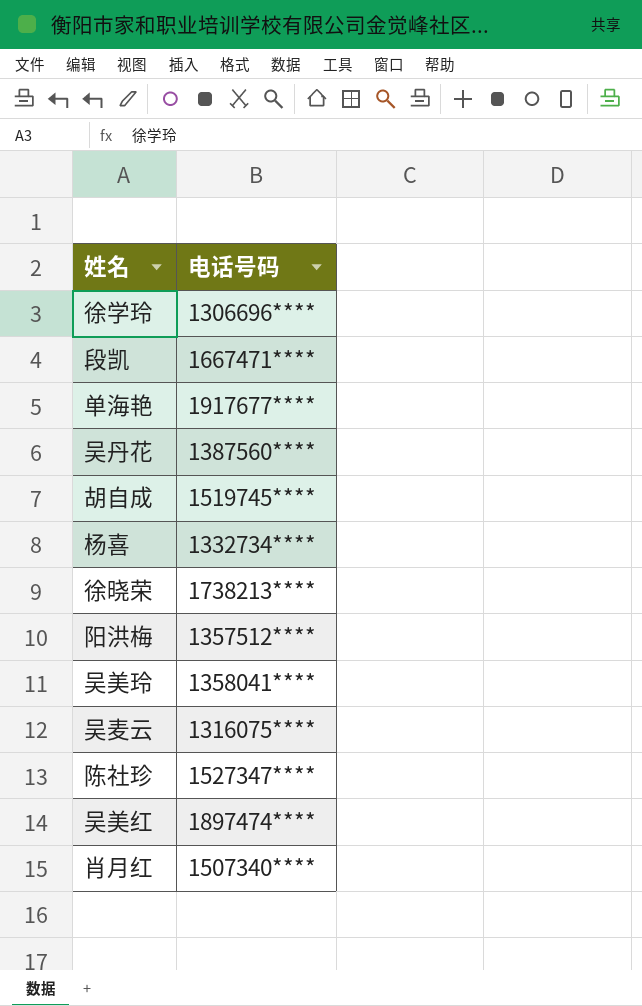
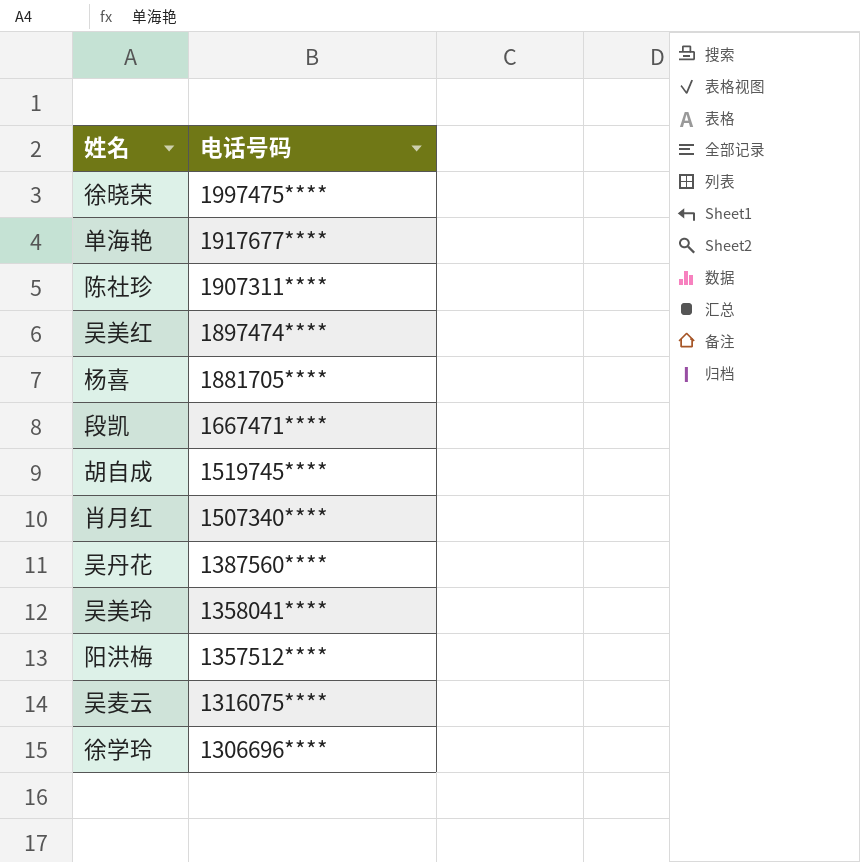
row order: none -> 电话号码 descending
徐晓荣 | 电话号码: 1738213**** -> 1997475****
陈社珍 | 电话号码: 1527347**** -> 1907311****
杨喜 | 电话号码: 1332734**** -> 1881705****

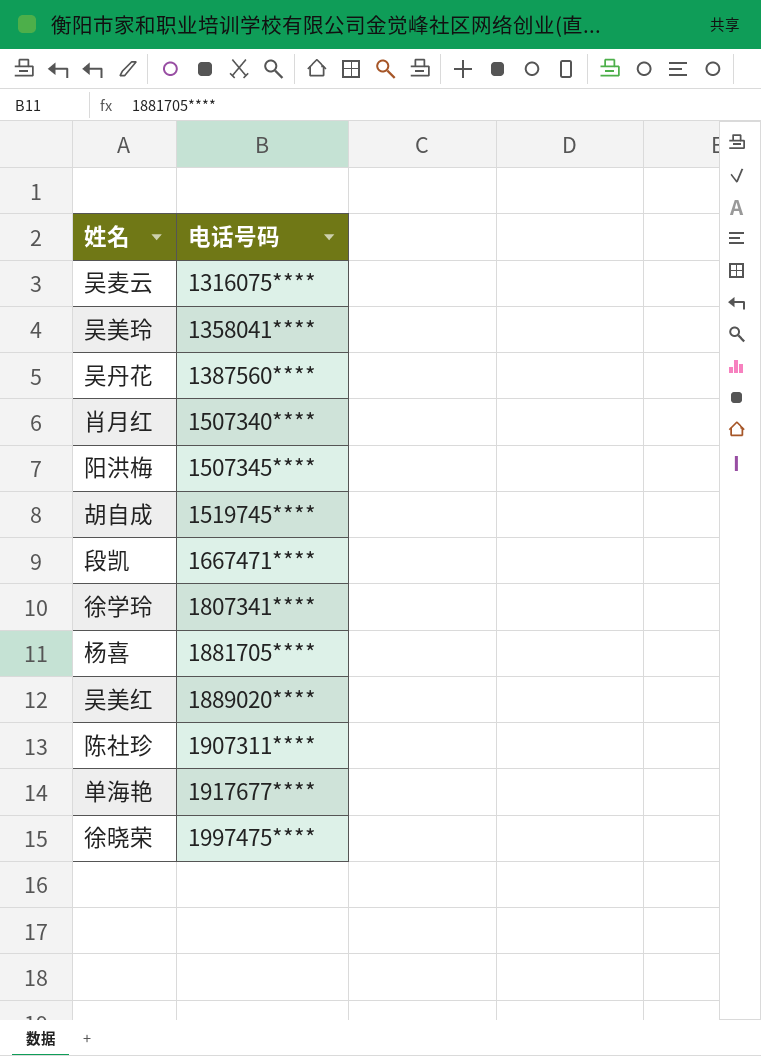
row order: 电话号码 descending -> 电话号码 ascending
阳洪梅 | 电话号码: 1357512**** -> 1507345****
徐学玲 | 电话号码: 1306696**** -> 1807341****
吴美红 | 电话号码: 1897474**** -> 1889020****

